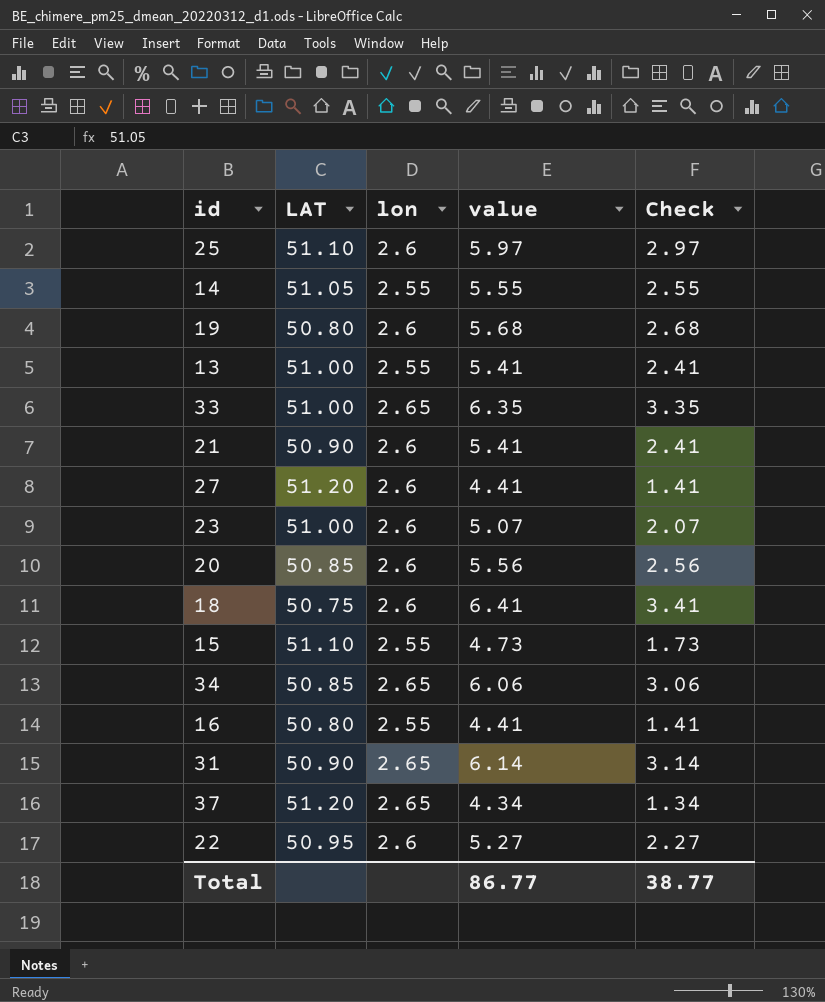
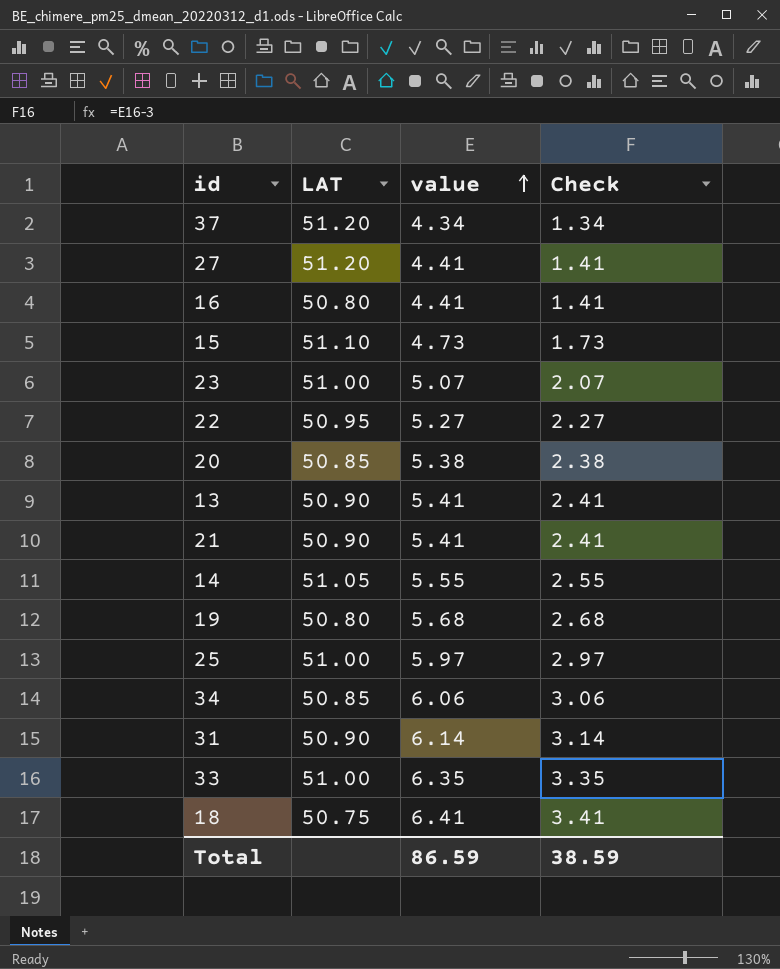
row order: none -> value ascending
column lon | position: 3 -> none
20 | value: 5.56 -> 5.38
20 | Check: 2.56 -> 2.38
13 | LAT: 51.00 -> 50.90
25 | LAT: 51.10 -> 51.00
Total | value: 86.77 -> 86.59
Total | Check: 38.77 -> 38.59

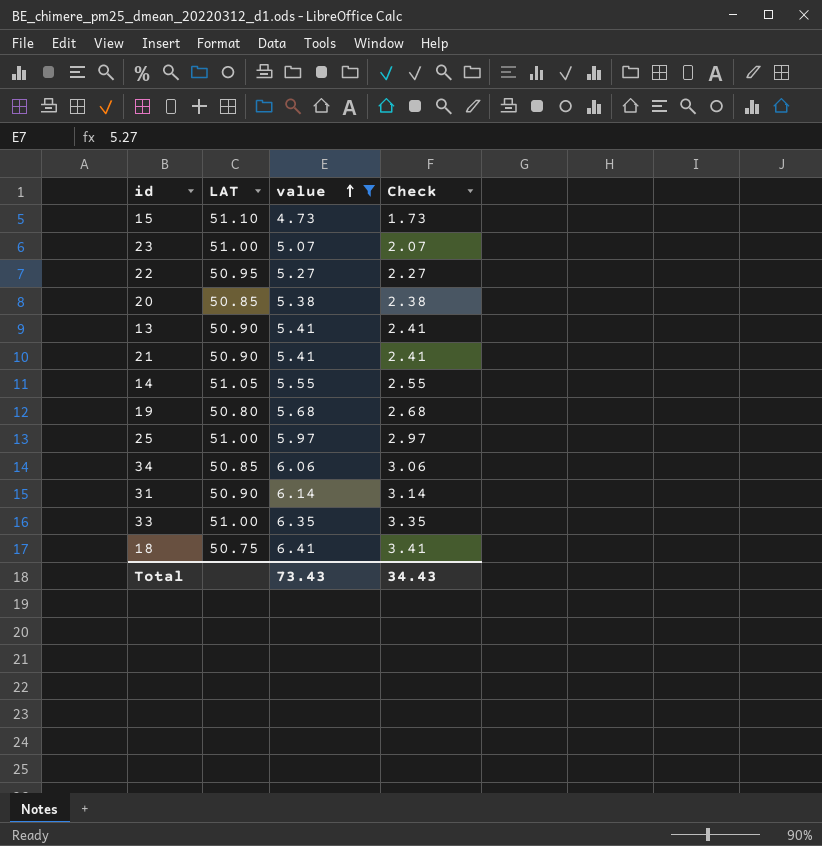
filter: none -> value >= 4.73
Total | value: 86.59 -> 73.43
Total | Check: 38.59 -> 34.43

